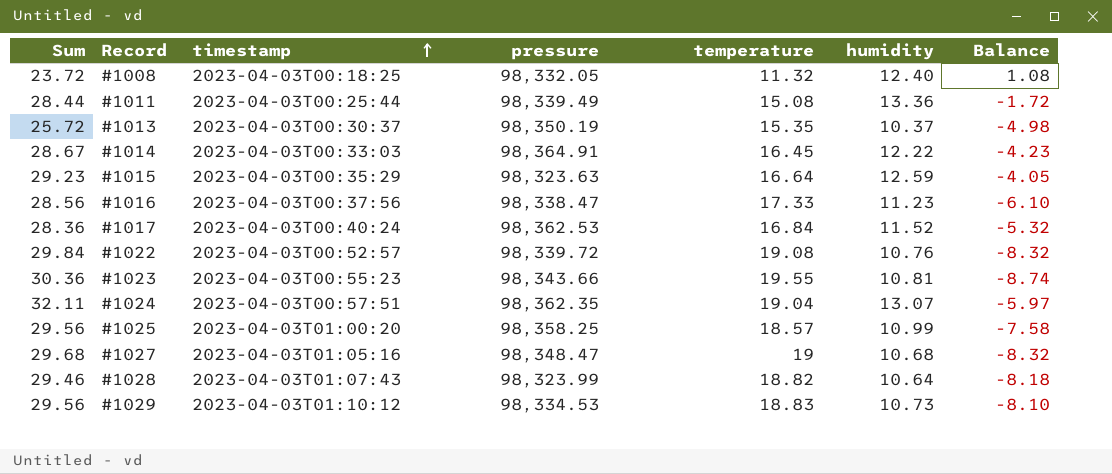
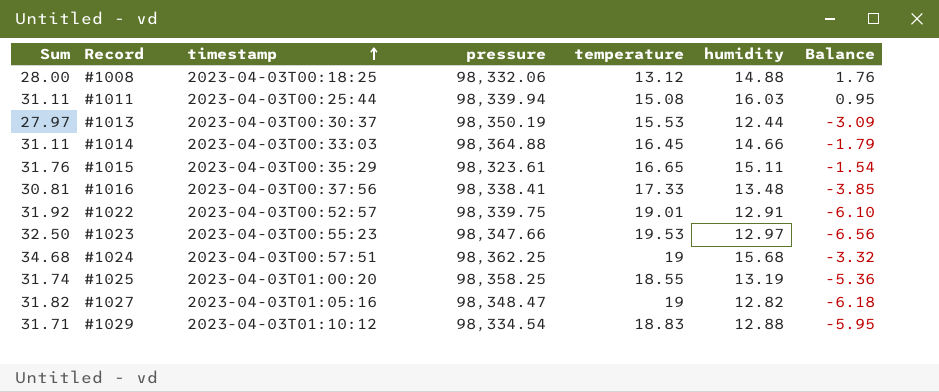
row #1017: 28.36 | 2023-04-03T00:40:24 | 98,362.53 | 16.84 | 11.52 | -5.32 -> none
row #1028: 29.46 | 2023-04-03T01:07:43 | 98,323.99 | 18.82 | 10.64 | -8.18 -> none
#1008 | Sum: 23.72 -> 28.00
#1008 | pressure: 98,332.05 -> 98,332.06
#1008 | temperature: 11.32 -> 13.12
#1008 | humidity: 12.40 -> 14.88
#1008 | Balance: 1.08 -> 1.76
#1011 | Sum: 28.44 -> 31.11
#1011 | pressure: 98,339.49 -> 98,339.94
#1011 | humidity: 13.36 -> 16.03
#1011 | Balance: -1.72 -> 0.95
#1013 | Sum: 25.72 -> 27.97
#1013 | temperature: 15.35 -> 15.53
#1013 | humidity: 10.37 -> 12.44
#1013 | Balance: -4.98 -> -3.09
#1014 | Sum: 28.67 -> 31.11
#1014 | pressure: 98,364.91 -> 98,364.88
#1014 | humidity: 12.22 -> 14.66
#1014 | Balance: -4.23 -> -1.79
#1015 | Sum: 29.23 -> 31.76
#1015 | pressure: 98,323.63 -> 98,323.61
#1015 | temperature: 16.64 -> 16.65
#1015 | humidity: 12.59 -> 15.11
#1015 | Balance: -4.05 -> -1.54
#1016 | Sum: 28.56 -> 30.81
#1016 | pressure: 98,338.47 -> 98,338.41
#1016 | humidity: 11.23 -> 13.48
#1016 | Balance: -6.10 -> -3.85
#1022 | Sum: 29.84 -> 31.92
#1022 | pressure: 98,339.72 -> 98,339.75
#1022 | temperature: 19.08 -> 19.01
#1022 | humidity: 10.76 -> 12.91
#1022 | Balance: -8.32 -> -6.10
#1023 | Sum: 30.36 -> 32.50
#1023 | pressure: 98,343.66 -> 98,347.66
#1023 | temperature: 19.55 -> 19.53
#1023 | humidity: 10.81 -> 12.97
#1023 | Balance: -8.74 -> -6.56
#1024 | Sum: 32.11 -> 34.68
#1024 | pressure: 98,362.35 -> 98,362.25
#1024 | temperature: 19.04 -> 19
#1024 | humidity: 13.07 -> 15.68
#1024 | Balance: -5.97 -> -3.32
#1025 | Sum: 29.56 -> 31.74
#1025 | temperature: 18.57 -> 18.55
#1025 | humidity: 10.99 -> 13.19
#1025 | Balance: -7.58 -> -5.36
#1027 | Sum: 29.68 -> 31.82
#1027 | humidity: 10.68 -> 12.82
#1027 | Balance: -8.32 -> -6.18
#1029 | Sum: 29.56 -> 31.71
#1029 | pressure: 98,334.53 -> 98,334.54
#1029 | humidity: 10.73 -> 12.88
#1029 | Balance: -8.10 -> -5.95

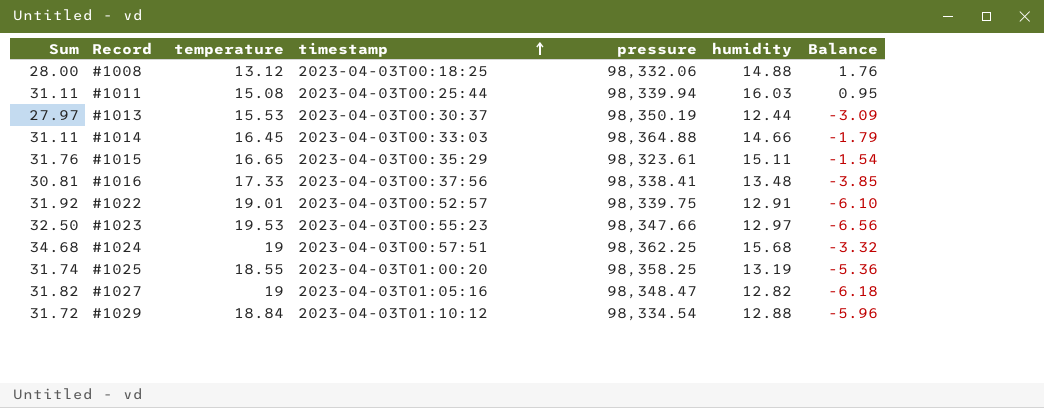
column temperature | position: 5 -> 3
#1029 | Sum: 31.71 -> 31.72
#1029 | temperature: 18.83 -> 18.84
#1029 | Balance: -5.95 -> -5.96

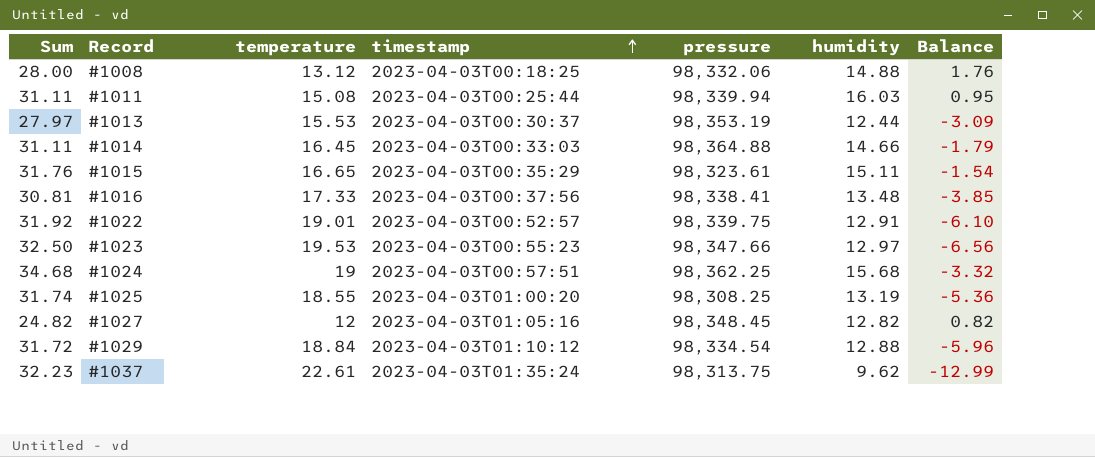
#1013 | pressure: 98,350.19 -> 98,353.19
#1025 | pressure: 98,358.25 -> 98,308.25
#1027 | Sum: 31.82 -> 24.82
#1027 | temperature: 19 -> 12
#1027 | pressure: 98,348.47 -> 98,348.45
#1027 | Balance: -6.18 -> 0.82
row #1037: none -> 32.23 | 22.61 | 2023-04-03T01:35:24 | 98,313.75 | 9.62 | -12.99

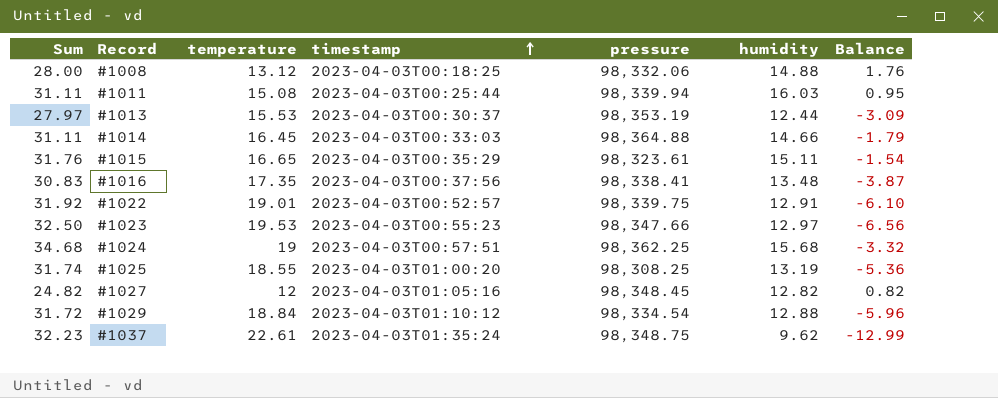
#1016 | Sum: 30.81 -> 30.83
#1016 | temperature: 17.33 -> 17.35
#1016 | Balance: -3.85 -> -3.87
#1037 | pressure: 98,313.75 -> 98,348.75

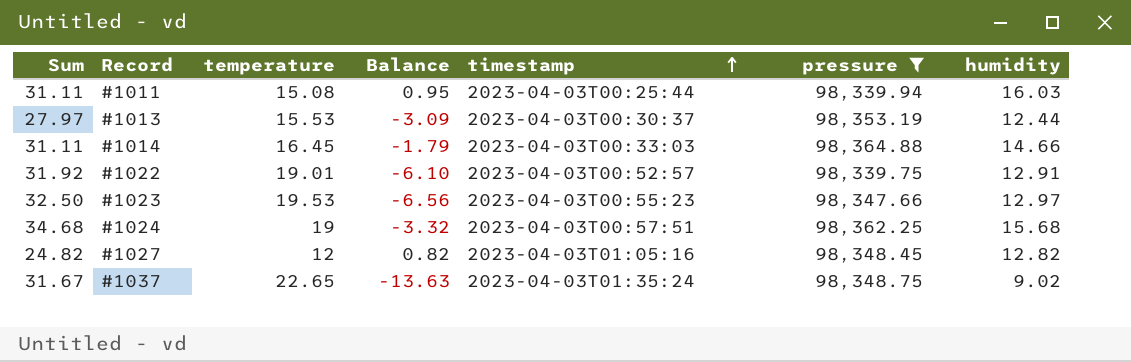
filter: none -> pressure >= 98,339.75
column Balance | position: 7 -> 4
#1037 | Sum: 32.23 -> 31.67
#1037 | temperature: 22.61 -> 22.65
#1037 | Balance: -12.99 -> -13.63
#1037 | humidity: 9.62 -> 9.02

